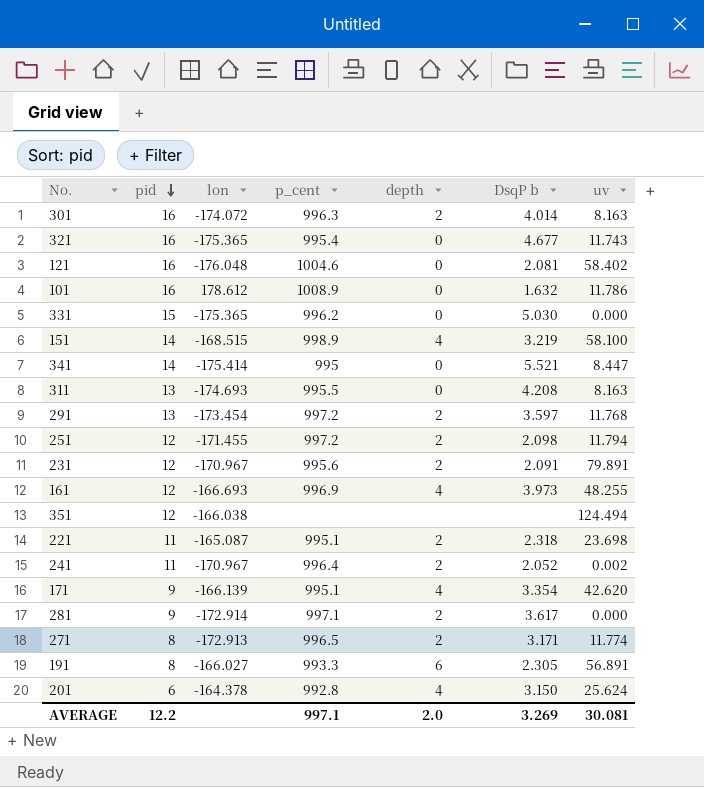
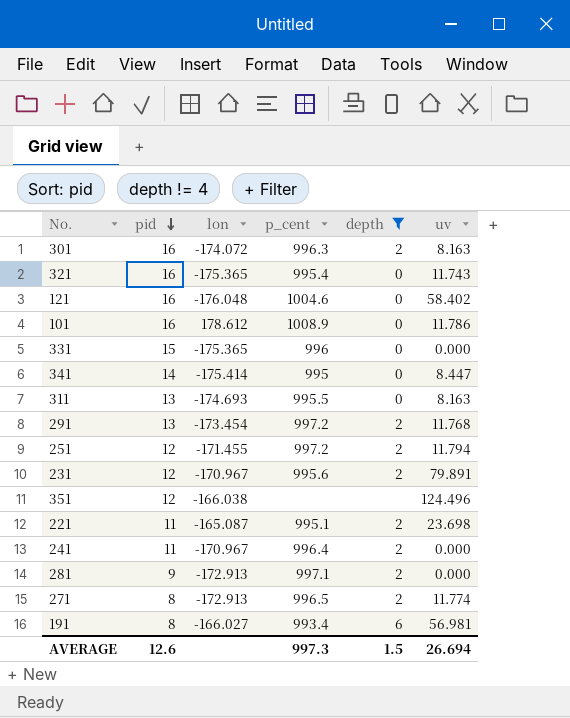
filter: none -> depth != 4
column DsqP b | position: 6 -> none
331 | p_cent: 996.2 -> 996
351 | uv: 124.494 -> 124.496
241 | uv: 0.002 -> 0.000
281 | lon: -172.914 -> -172.913
191 | p_cent: 993.3 -> 993.4
191 | uv: 56.891 -> 56.981
AVERAGE | pid: 12.2 -> 12.6
AVERAGE | p_cent: 997.1 -> 997.3
AVERAGE | depth: 2.0 -> 1.5
AVERAGE | uv: 30.081 -> 26.694

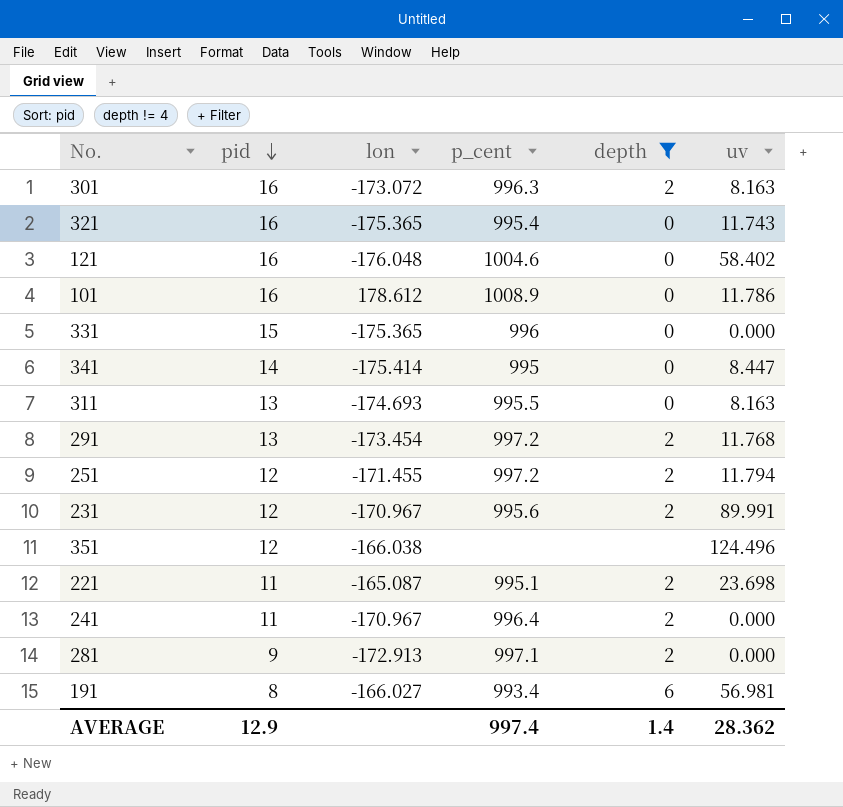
row 271: 8 | -172.913 | 996.5 | 2 | 11.774 -> none
301 | lon: -174.072 -> -173.072
231 | uv: 79.891 -> 89.991
AVERAGE | pid: 12.6 -> 12.9
AVERAGE | p_cent: 997.3 -> 997.4
AVERAGE | depth: 1.5 -> 1.4
AVERAGE | uv: 26.694 -> 28.362

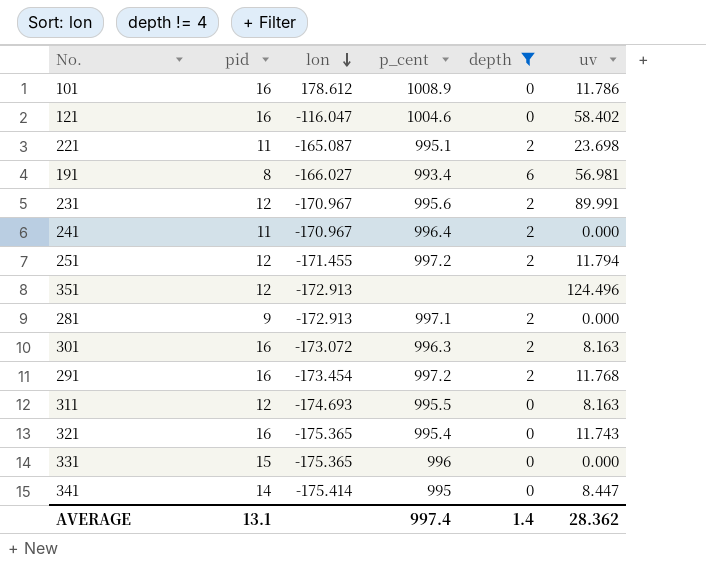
row order: pid descending -> lon descending
121 | lon: -176.048 -> -116.047
351 | lon: -166.038 -> -172.913
291 | pid: 13 -> 16
311 | pid: 13 -> 12
AVERAGE | pid: 12.9 -> 13.1

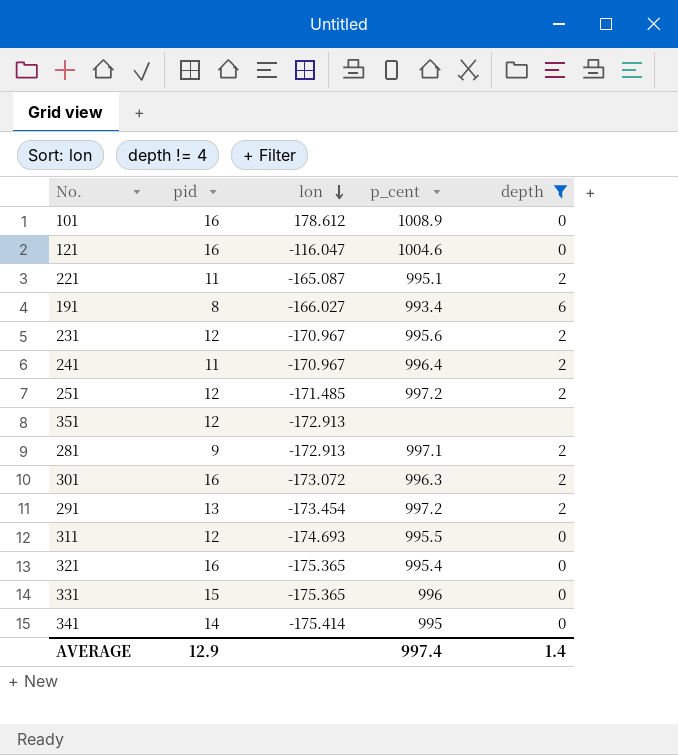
column uv | position: 6 -> none
251 | lon: -171.455 -> -171.485
291 | pid: 16 -> 13
AVERAGE | pid: 13.1 -> 12.9

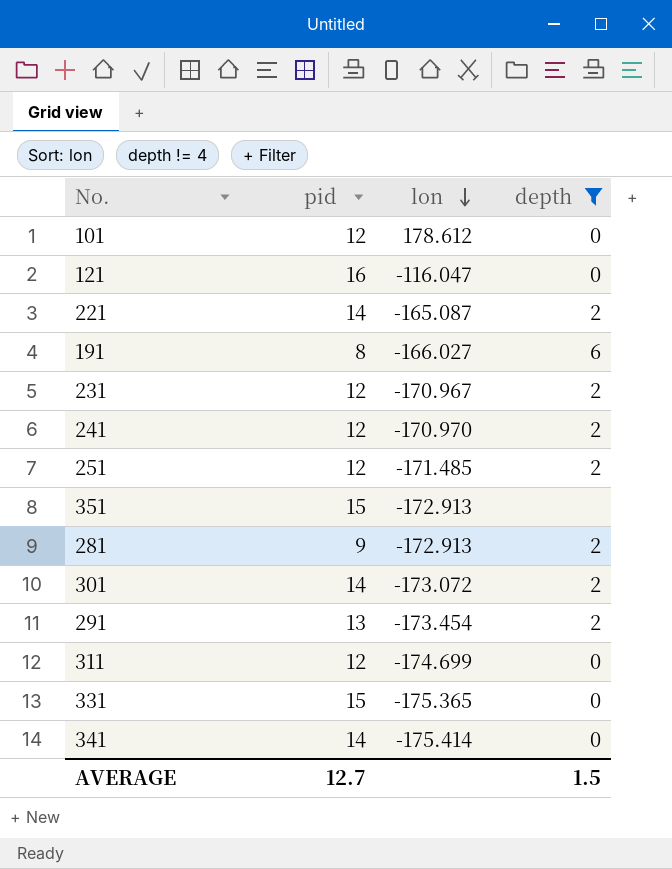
column p_cent | position: 4 -> none
row 321: 16 | -175.365 | 995.4 | 0 -> none
101 | pid: 16 -> 12
221 | pid: 11 -> 14
241 | pid: 11 -> 12
241 | lon: -170.967 -> -170.970
351 | pid: 12 -> 15
301 | pid: 16 -> 14
311 | lon: -174.693 -> -174.699
AVERAGE | pid: 12.9 -> 12.7
AVERAGE | depth: 1.4 -> 1.5

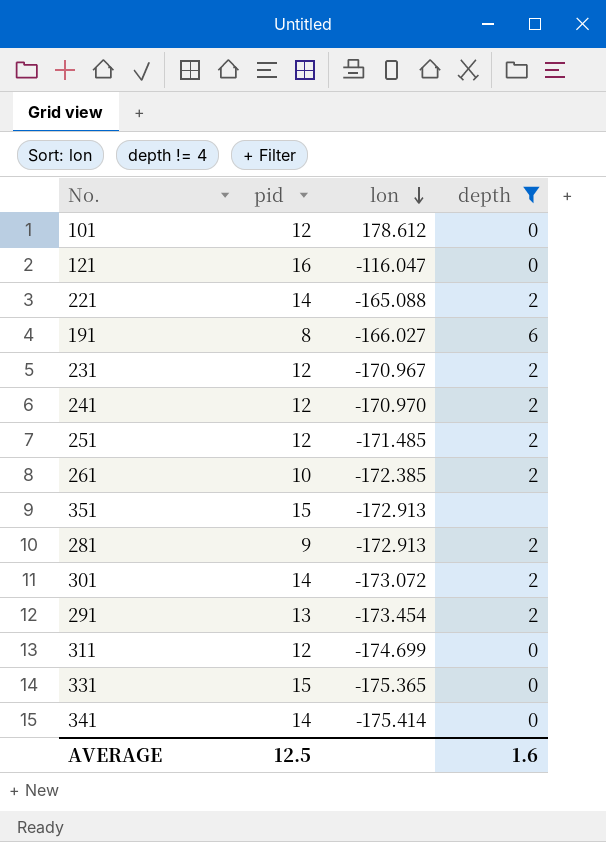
221 | lon: -165.087 -> -165.088
row 261: none -> 10 | -172.385 | 2
AVERAGE | pid: 12.7 -> 12.5
AVERAGE | depth: 1.5 -> 1.6

